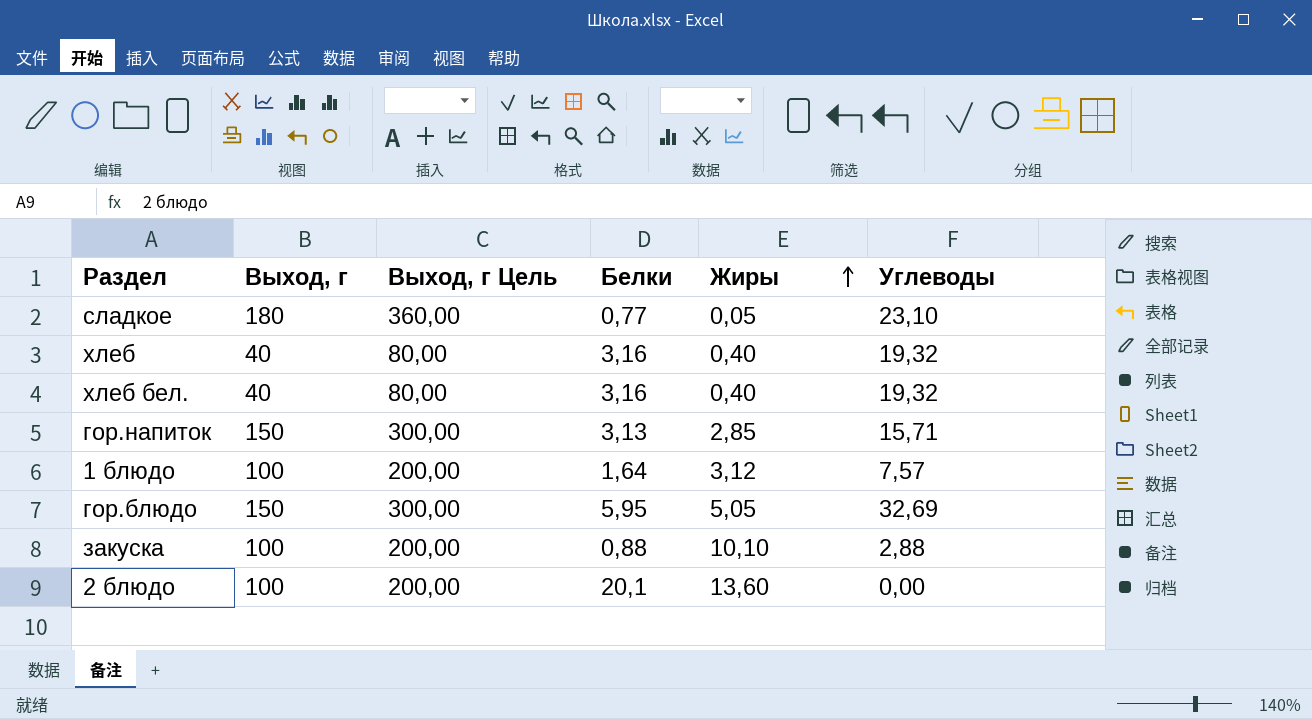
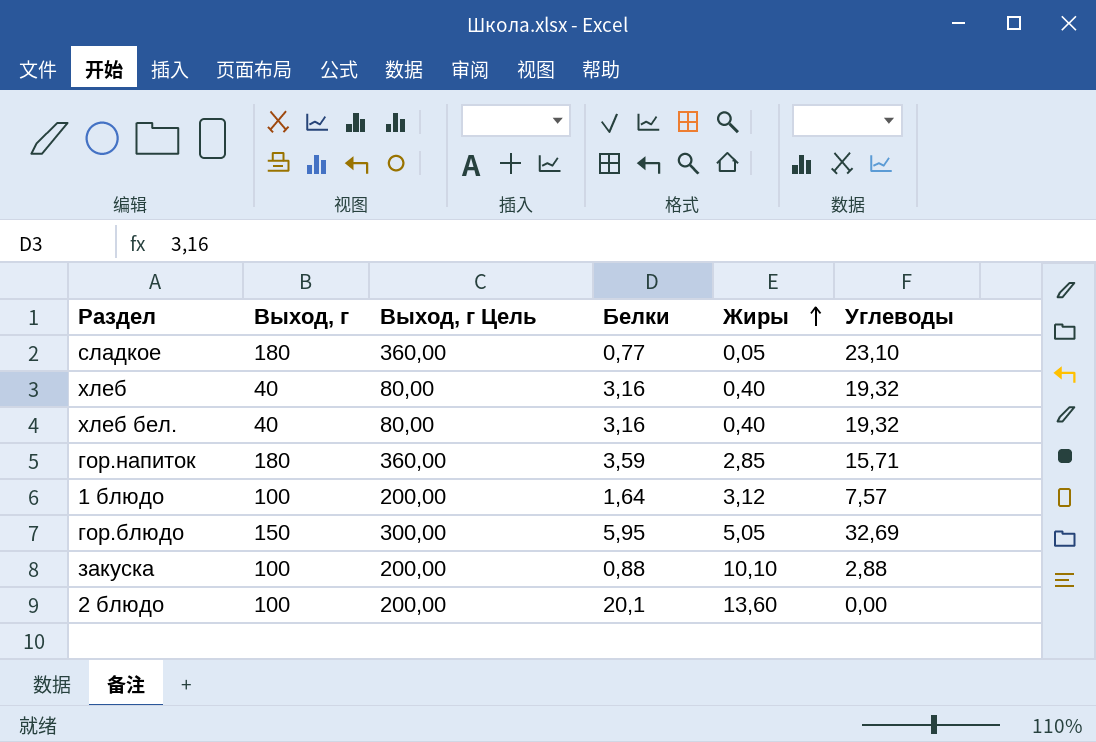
гор.напиток | Выход, г: 150 -> 180
гор.напиток | Выход, г Цель: 300,00 -> 360,00
гор.напиток | Белки: 3,13 -> 3,59

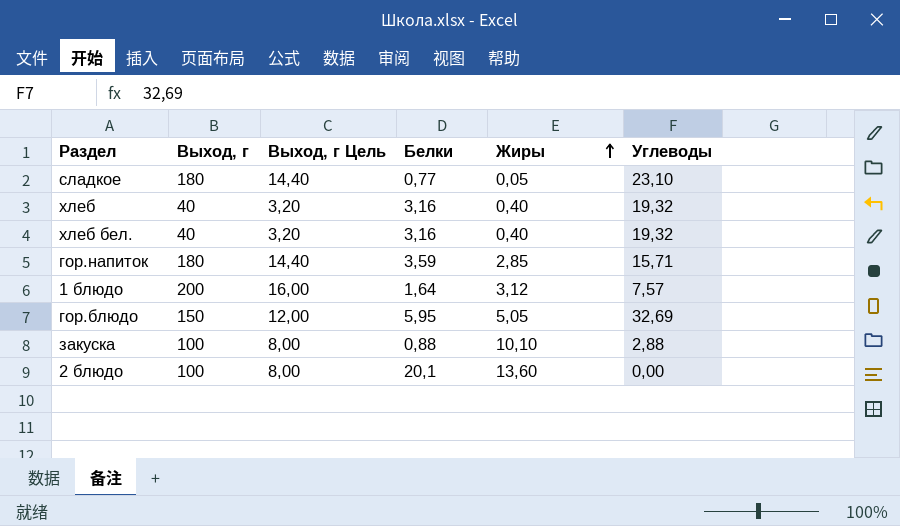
column Выход, г Цель | formula: [Выход, г] * 2 -> [Выход, г] * 0,08
1 блюдо | Выход, г: 100 -> 200

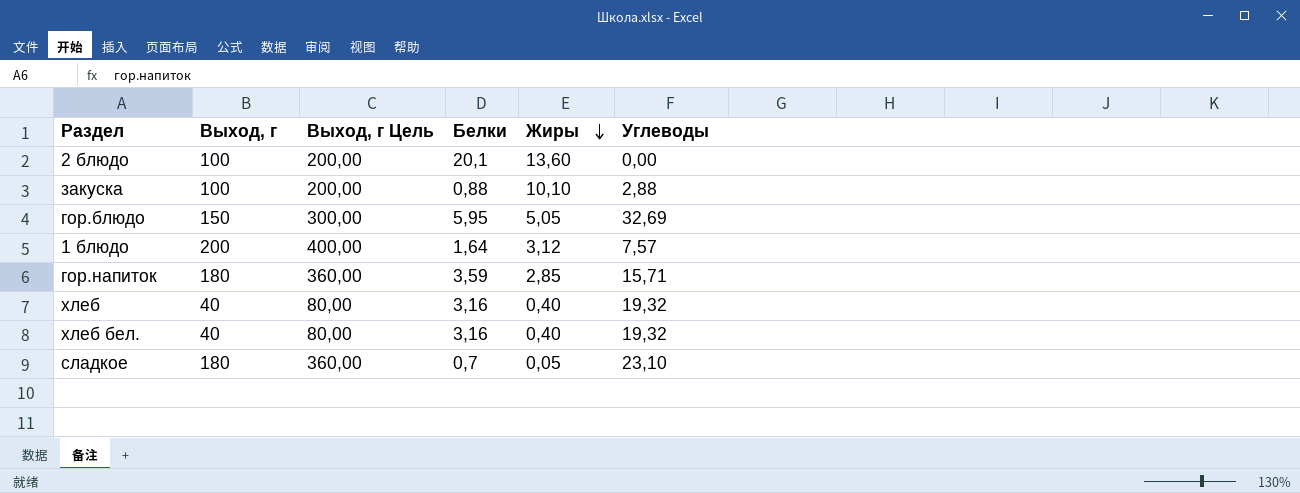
row order: Жиры ascending -> Жиры descending
column Выход, г Цель | formula: [Выход, г] * 0,08 -> [Выход, г] * 2
сладкое | Белки: 0,77 -> 0,7

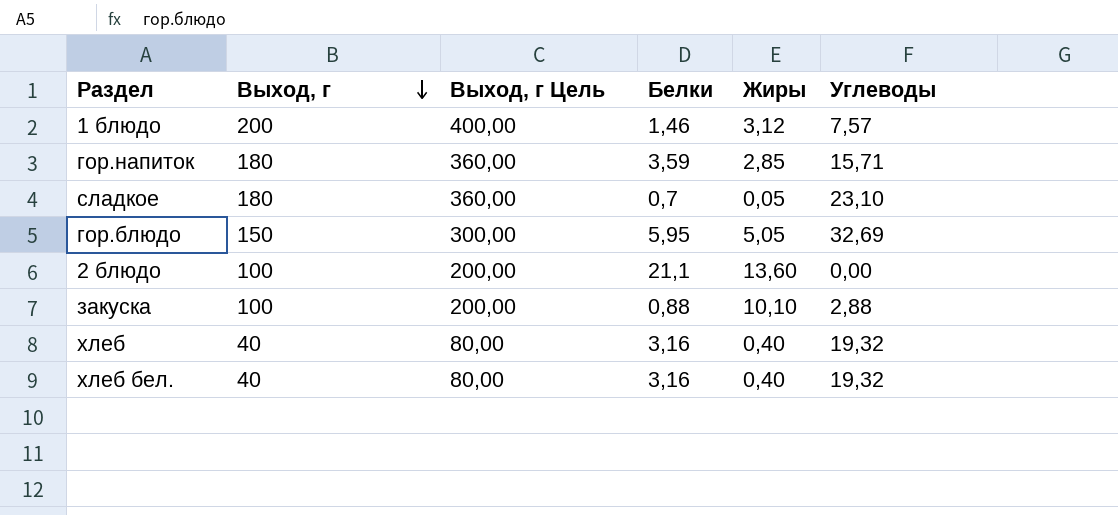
row order: Жиры descending -> Выход, г descending
1 блюдо | Белки: 1,64 -> 1,46
2 блюдо | Белки: 20,1 -> 21,1

